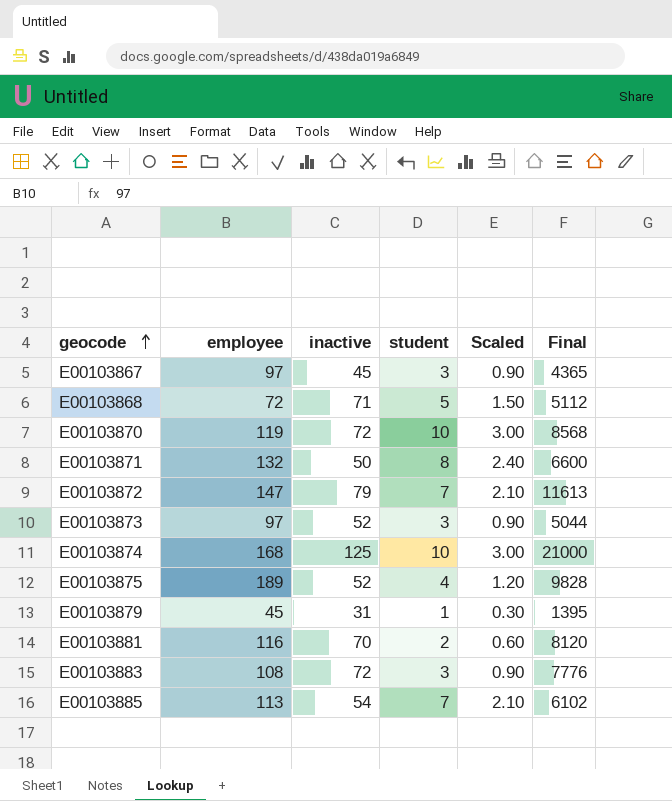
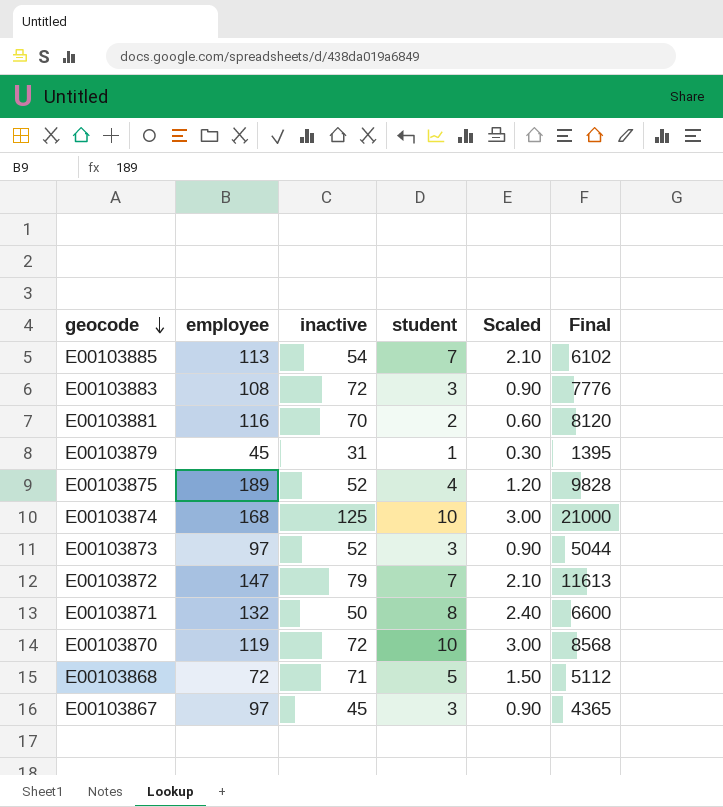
row order: geocode ascending -> geocode descending

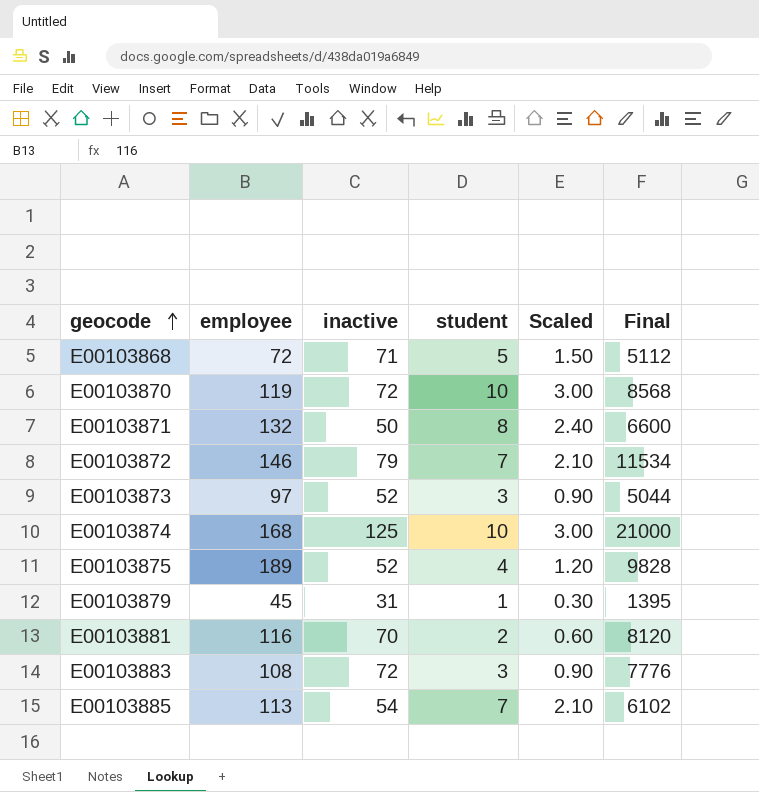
row order: geocode descending -> geocode ascending
row E00103867: 97 | 45 | 3 | 0.90 | 4365 -> none
E00103872 | employee: 147 -> 146
E00103872 | Final: 11613 -> 11534

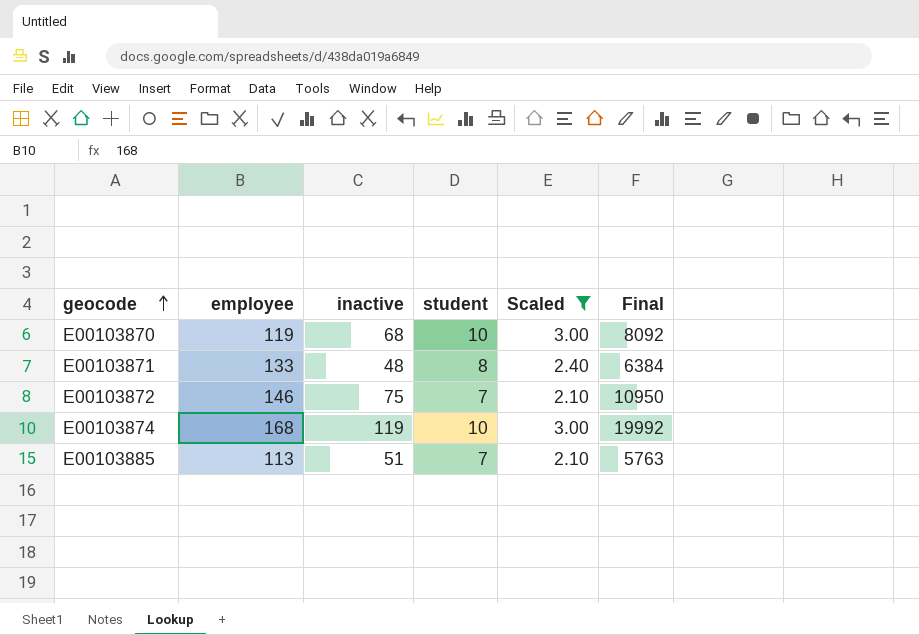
filter: none -> Scaled >= 2.10
E00103870 | inactive: 72 -> 68
E00103870 | Final: 8568 -> 8092
E00103871 | employee: 132 -> 133
E00103871 | inactive: 50 -> 48
E00103871 | Final: 6600 -> 6384
E00103872 | inactive: 79 -> 75
E00103872 | Final: 11534 -> 10950
E00103874 | inactive: 125 -> 119
E00103874 | Final: 21000 -> 19992
E00103885 | inactive: 54 -> 51
E00103885 | Final: 6102 -> 5763

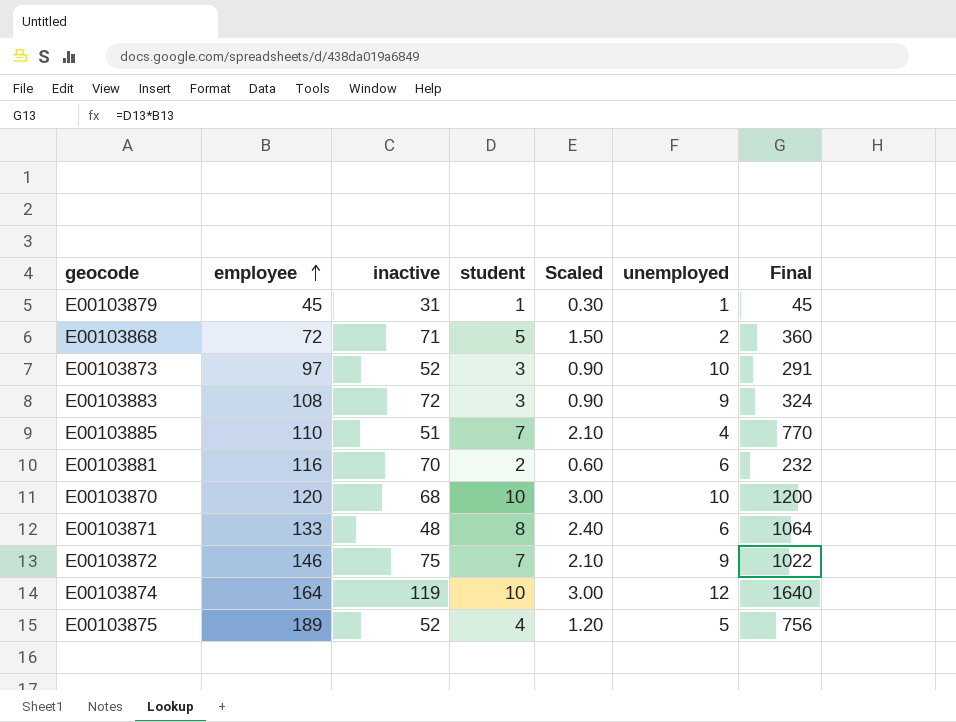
filter: Scaled >= 2.10 -> none
row order: geocode ascending -> employee ascending
column unemployed | position: none -> 6
column Final | formula: [employee] * [inactive] -> [employee] * [student]
E00103885 | employee: 113 -> 110
E00103870 | employee: 119 -> 120
E00103874 | employee: 168 -> 164

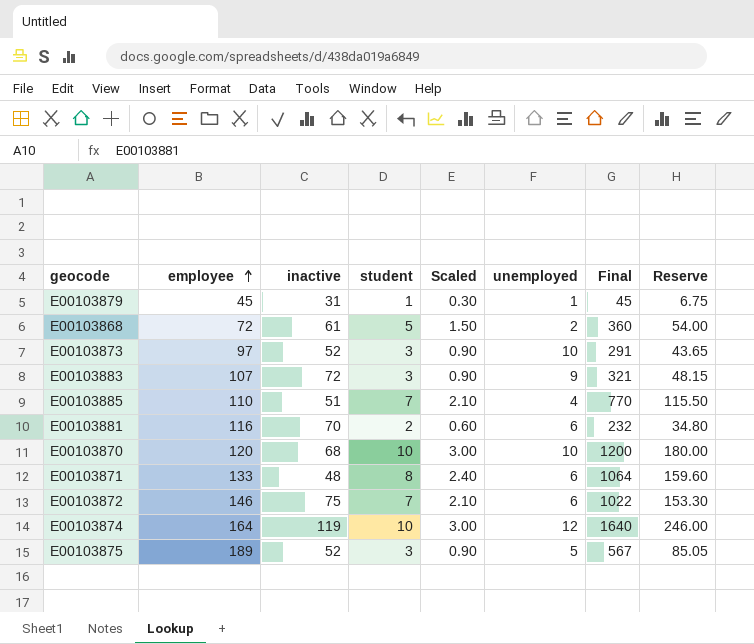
column Reserve | formula: none -> [Final] * 0.15
E00103868 | inactive: 71 -> 61
E00103883 | employee: 108 -> 107
E00103883 | Final: 324 -> 321
E00103872 | unemployed: 9 -> 6
E00103875 | student: 4 -> 3
E00103875 | Scaled: 1.20 -> 0.90
E00103875 | Final: 756 -> 567

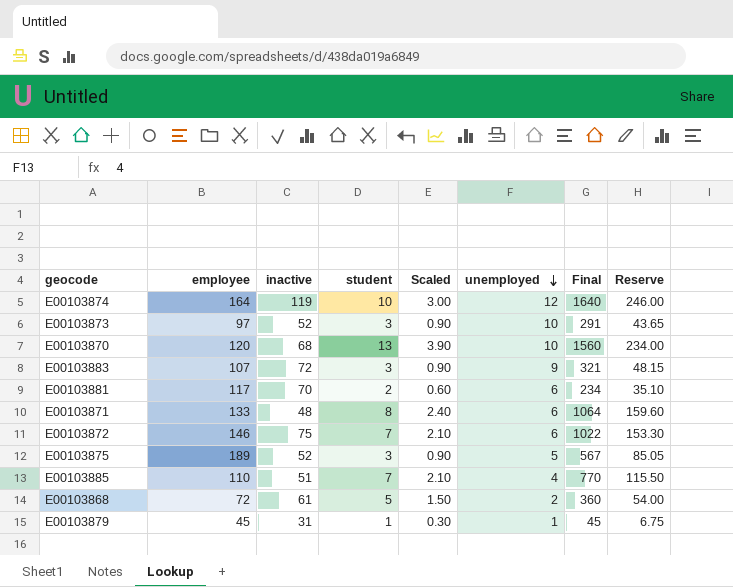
row order: employee ascending -> unemployed descending
E00103870 | student: 10 -> 13
E00103870 | Scaled: 3.00 -> 3.90
E00103870 | Final: 1200 -> 1560
E00103870 | Reserve: 180.00 -> 234.00
E00103881 | employee: 116 -> 117
E00103881 | Final: 232 -> 234
E00103881 | Reserve: 34.80 -> 35.10

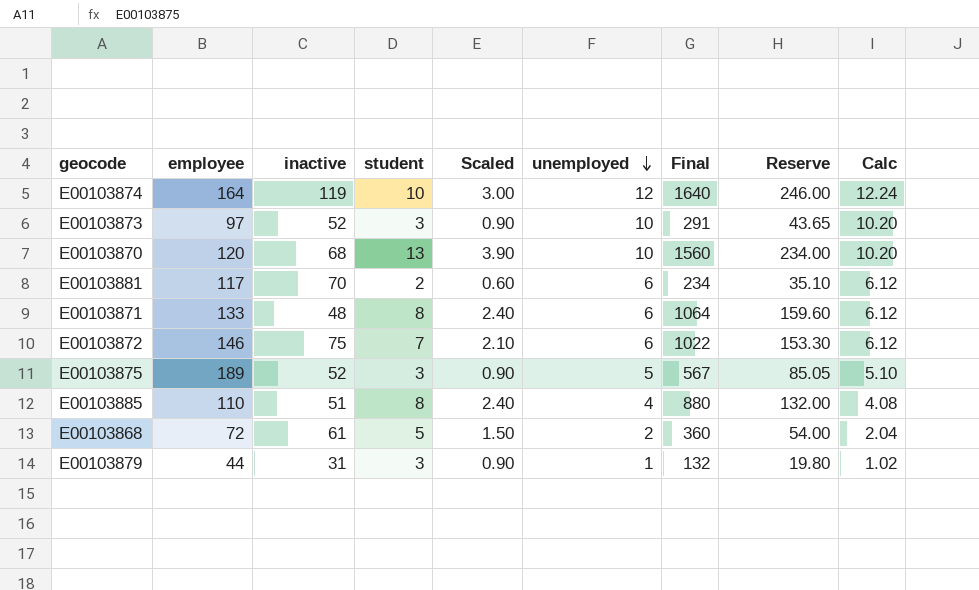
column Calc | formula: none -> [unemployed] * 1.02
row E00103883: 107 | 72 | 3 | 0.90 | 9 | 321 | 48.15 -> none
E00103885 | student: 7 -> 8
E00103885 | Scaled: 2.10 -> 2.40
E00103885 | Final: 770 -> 880
E00103885 | Reserve: 115.50 -> 132.00
E00103879 | employee: 45 -> 44
E00103879 | student: 1 -> 3
E00103879 | Scaled: 0.30 -> 0.90
E00103879 | Final: 45 -> 132
E00103879 | Reserve: 6.75 -> 19.80

